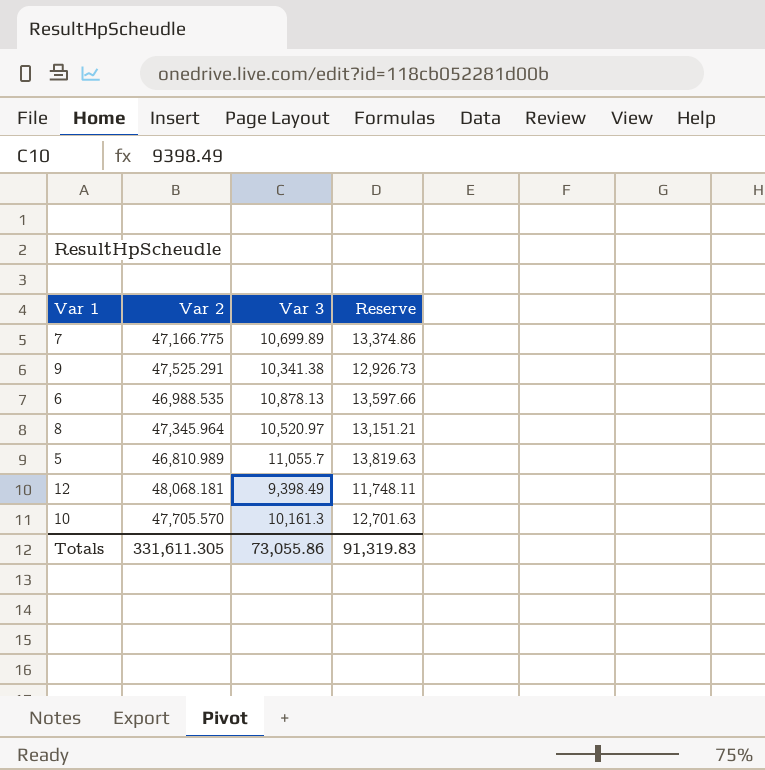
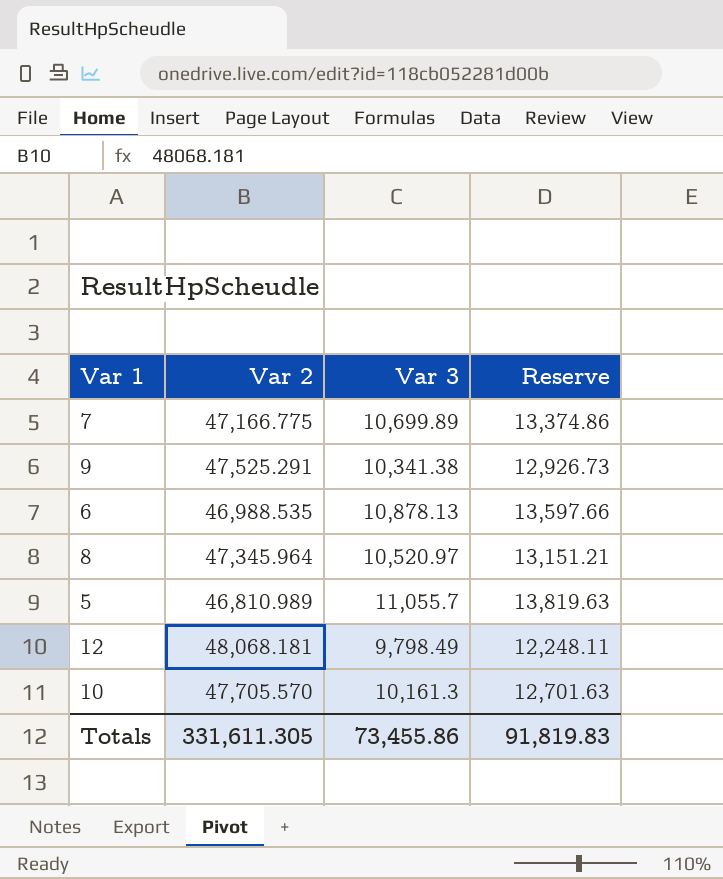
12 | Var 3: 9,398.49 -> 9,798.49
12 | Reserve: 11,748.11 -> 12,248.11
Totals | Var 3: 73,055.86 -> 73,455.86
Totals | Reserve: 91,319.83 -> 91,819.83

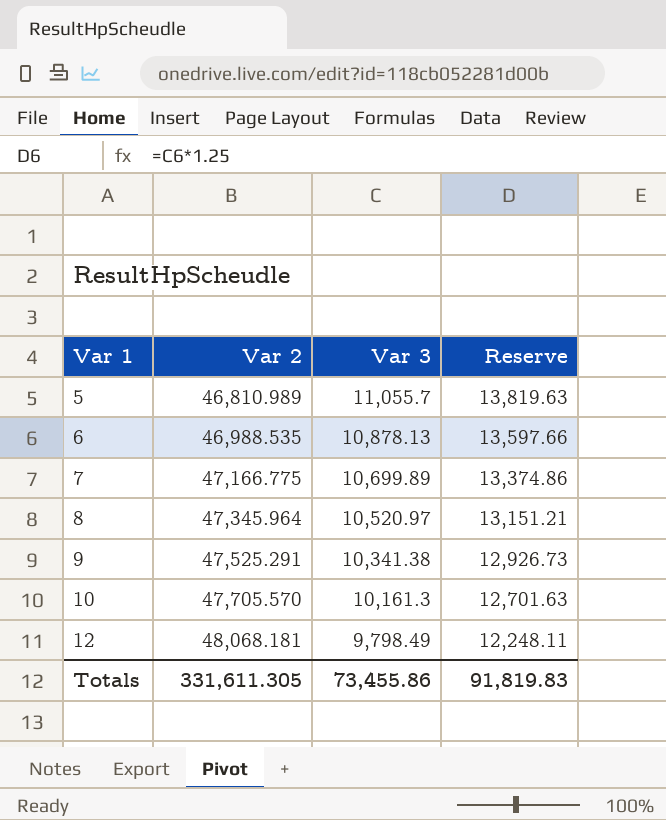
row order: none -> Var 1 ascending

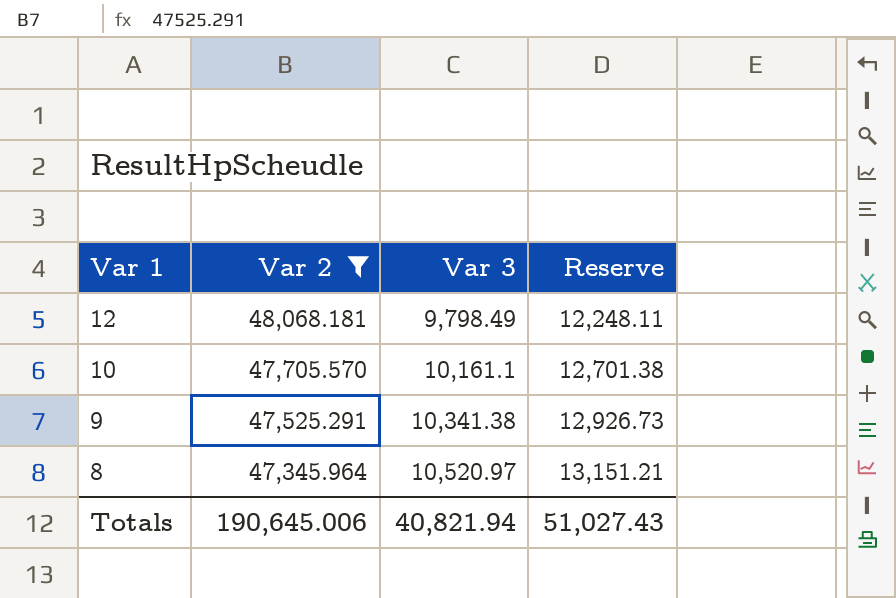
filter: none -> Var 2 >= 47,345.964
row order: Var 1 ascending -> Var 1 descending
10 | Var 3: 10,161.3 -> 10,161.1
10 | Reserve: 12,701.63 -> 12,701.38
Totals | Var 2: 331,611.305 -> 190,645.006
Totals | Var 3: 73,455.86 -> 40,821.94
Totals | Reserve: 91,819.83 -> 51,027.43

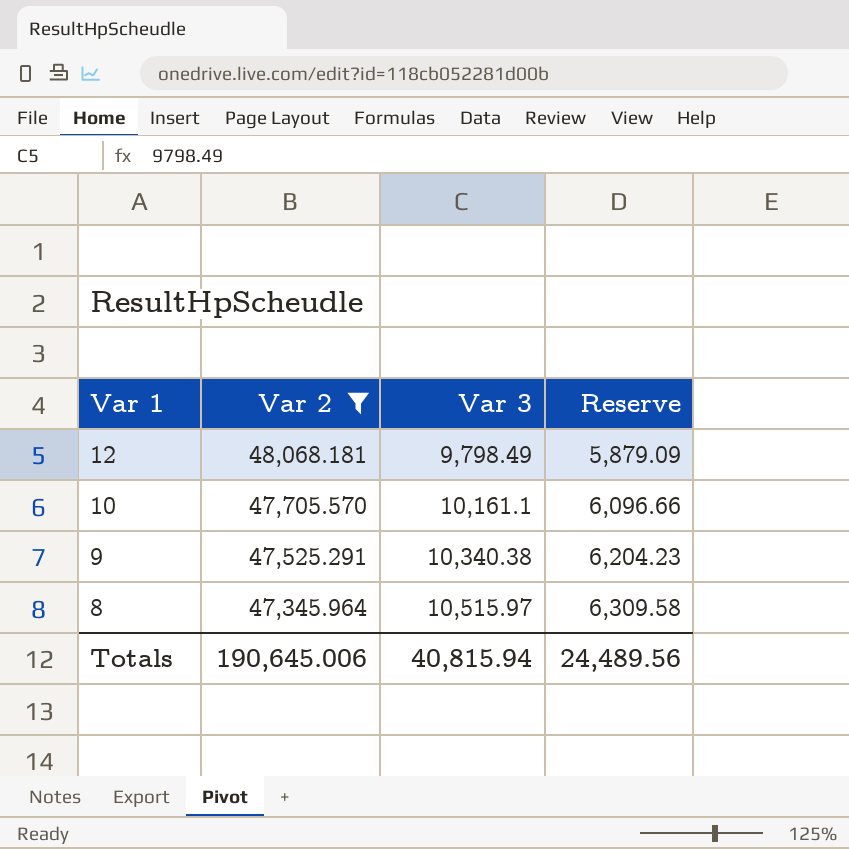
column Reserve | formula: [Var 3] * 1.25 -> [Var 3] * 0.6
9 | Var 3: 10,341.38 -> 10,340.38
8 | Var 3: 10,520.97 -> 10,515.97
Totals | Var 3: 40,821.94 -> 40,815.94
Totals | Reserve: 51,027.43 -> 24,489.56

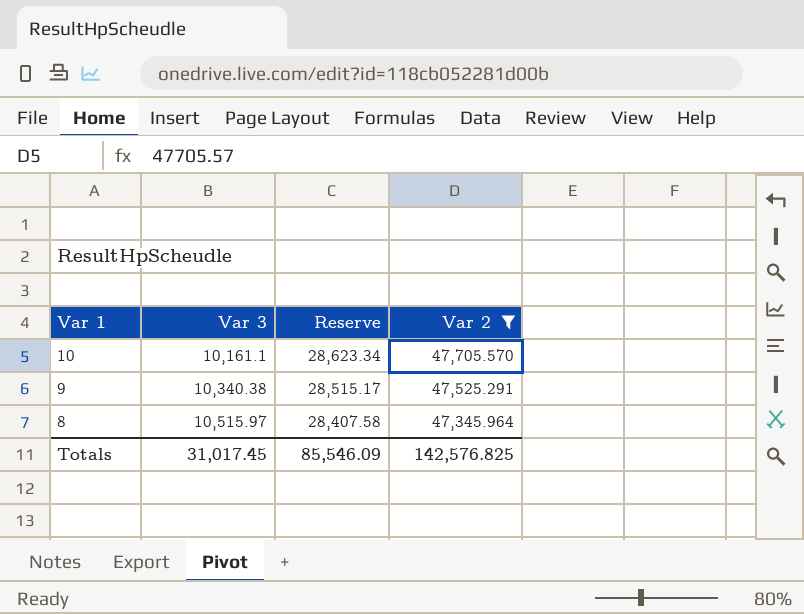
column Reserve | formula: [Var 3] * 0.6 -> [Var 2] * 0.6
column Var 2 | position: 2 -> 4
row 12: 48,068.181 | 9,798.49 | 5,879.09 -> none
Totals | Var 3: 40,815.94 -> 31,017.45
Totals | Reserve: 24,489.56 -> 85,546.09
Totals | Var 2: 190,645.006 -> 142,576.825

